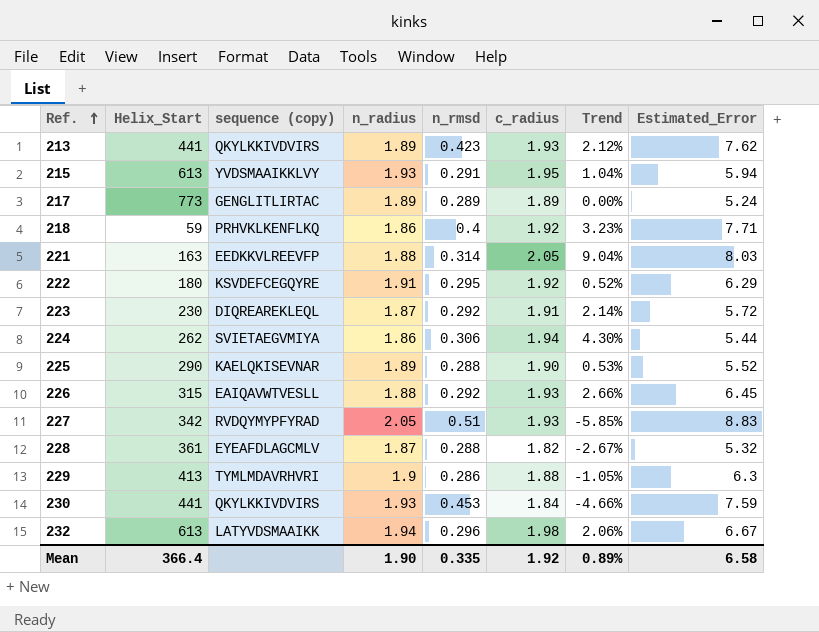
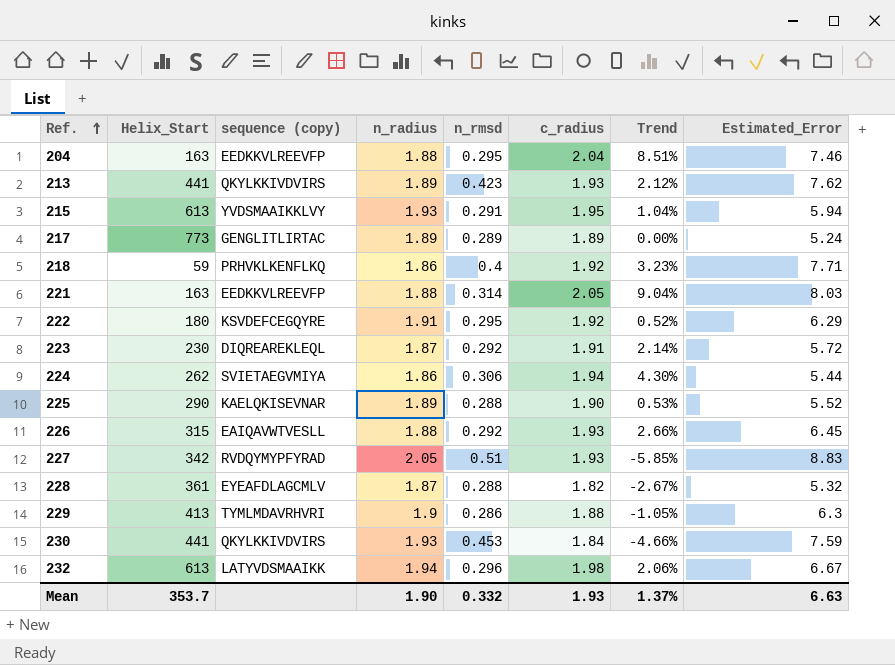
row 204: none -> 163 | EEDKKVLREEVFP | 1.88 | 0.295 | 2.04 | 8.51% | 7.46
Mean | Helix_Start: 366.4 -> 353.7
Mean | n_rmsd: 0.335 -> 0.332
Mean | c_radius: 1.92 -> 1.93
Mean | Trend: 0.89% -> 1.37%
Mean | Estimated_Error: 6.58 -> 6.63

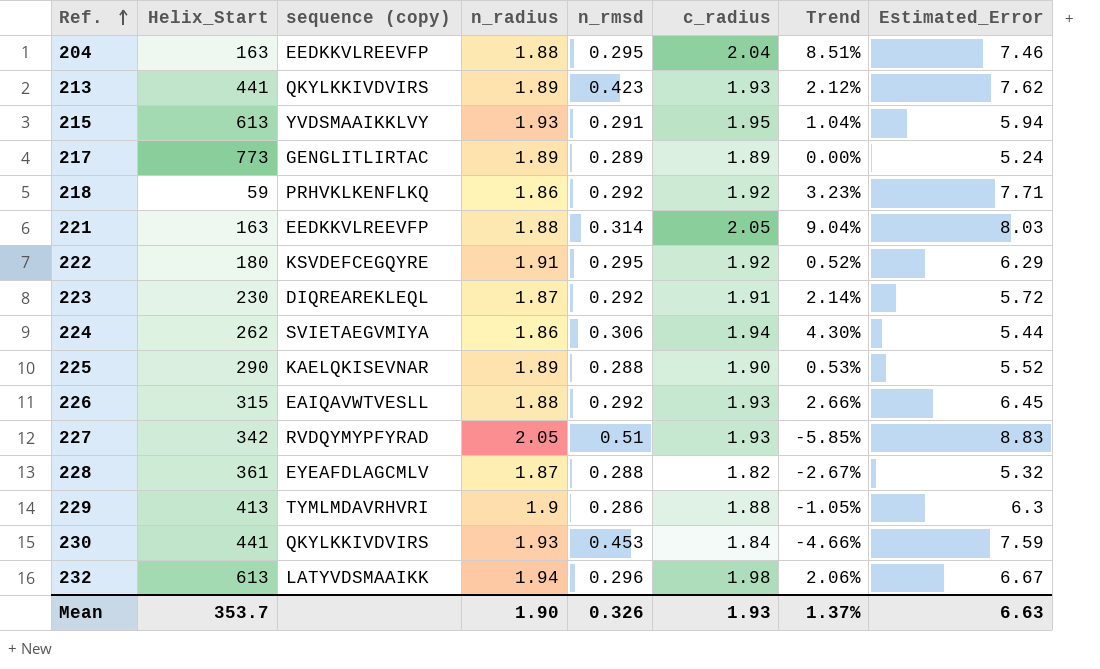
218 | n_rmsd: 0.4 -> 0.292
Mean | n_rmsd: 0.332 -> 0.326

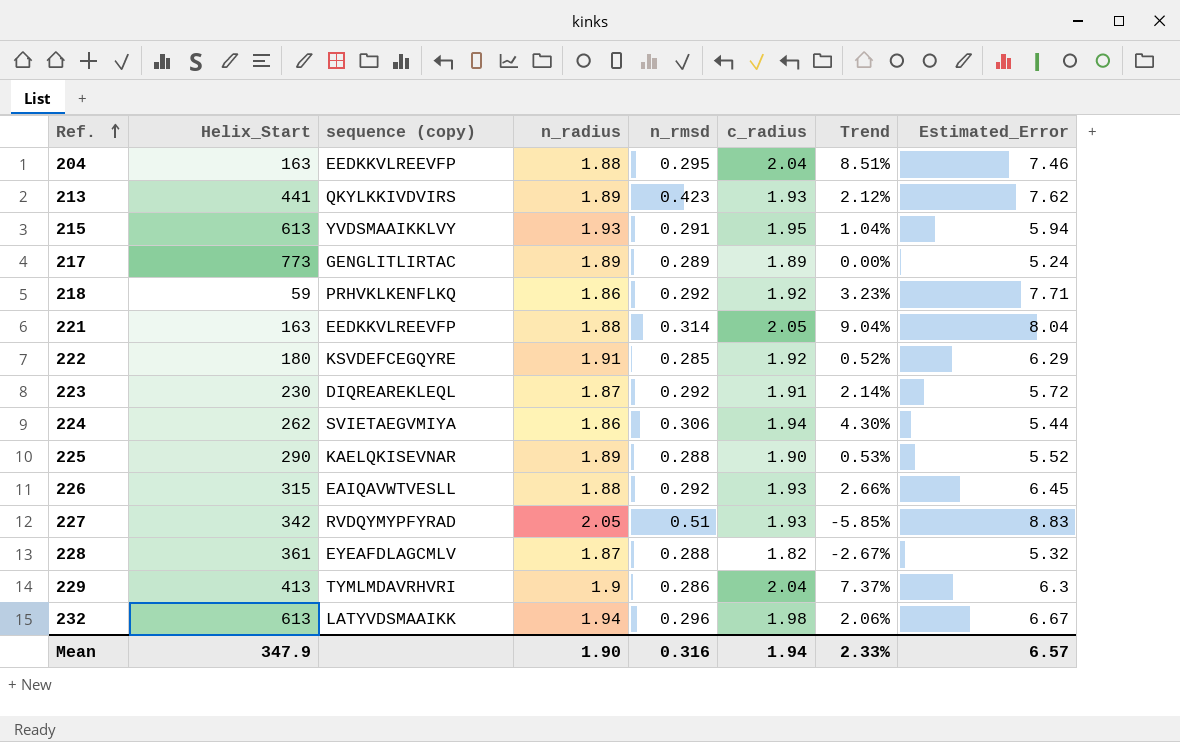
row 230: 441 | QKYLKKIVDVIRS | 1.93 | 0.453 | 1.84 | -4.66% | 7.59 -> none
221 | Estimated_Error: 8.03 -> 8.04
222 | n_rmsd: 0.295 -> 0.285
229 | c_radius: 1.88 -> 2.04
229 | Trend: -1.05% -> 7.37%
Mean | Helix_Start: 353.7 -> 347.9
Mean | n_rmsd: 0.326 -> 0.316
Mean | c_radius: 1.93 -> 1.94
Mean | Trend: 1.37% -> 2.33%
Mean | Estimated_Error: 6.63 -> 6.57

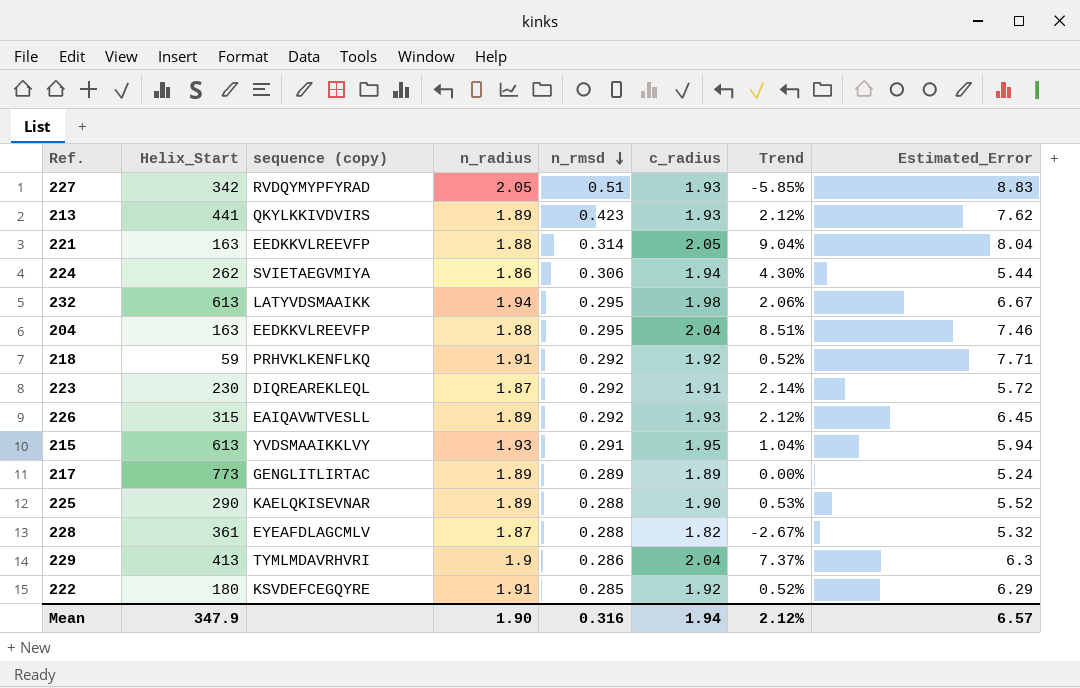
row order: Ref. ascending -> n_rmsd descending
232 | n_rmsd: 0.296 -> 0.295
218 | n_radius: 1.86 -> 1.91
218 | Trend: 3.23% -> 0.52%
226 | n_radius: 1.88 -> 1.89
226 | Trend: 2.66% -> 2.12%
Mean | Trend: 2.33% -> 2.12%

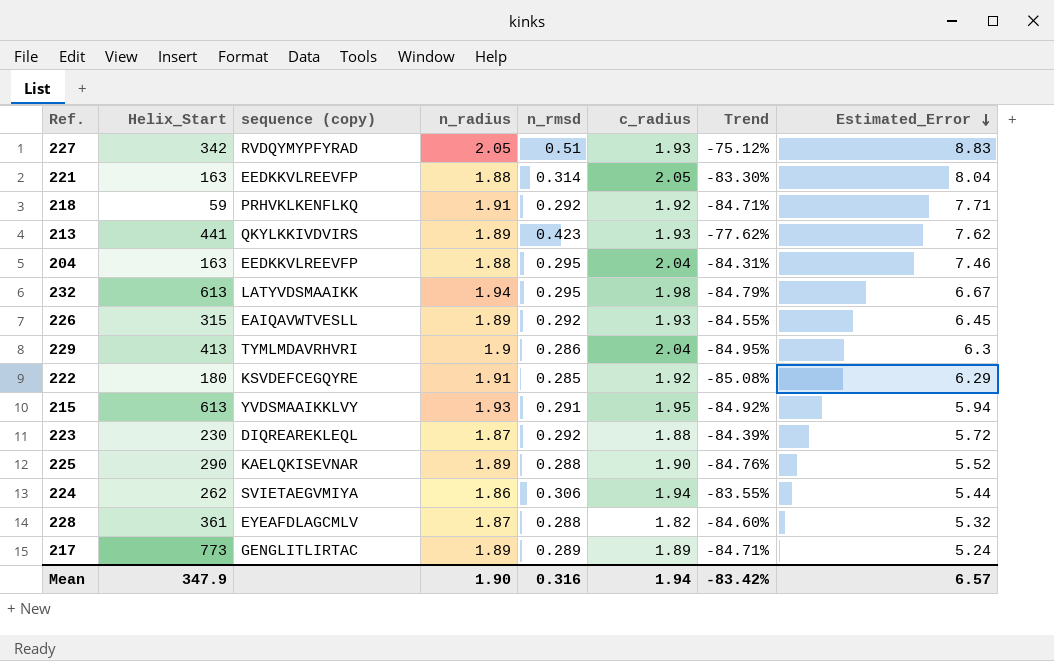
row order: n_rmsd descending -> Estimated_Error descending
column Trend | formula: ([c_radius] - [n_radius]) / [n_radius] -> ([n_rmsd] - [n_radius]) / [n_radius]
223 | c_radius: 1.91 -> 1.88
Mean | Trend: 2.12% -> -83.42%

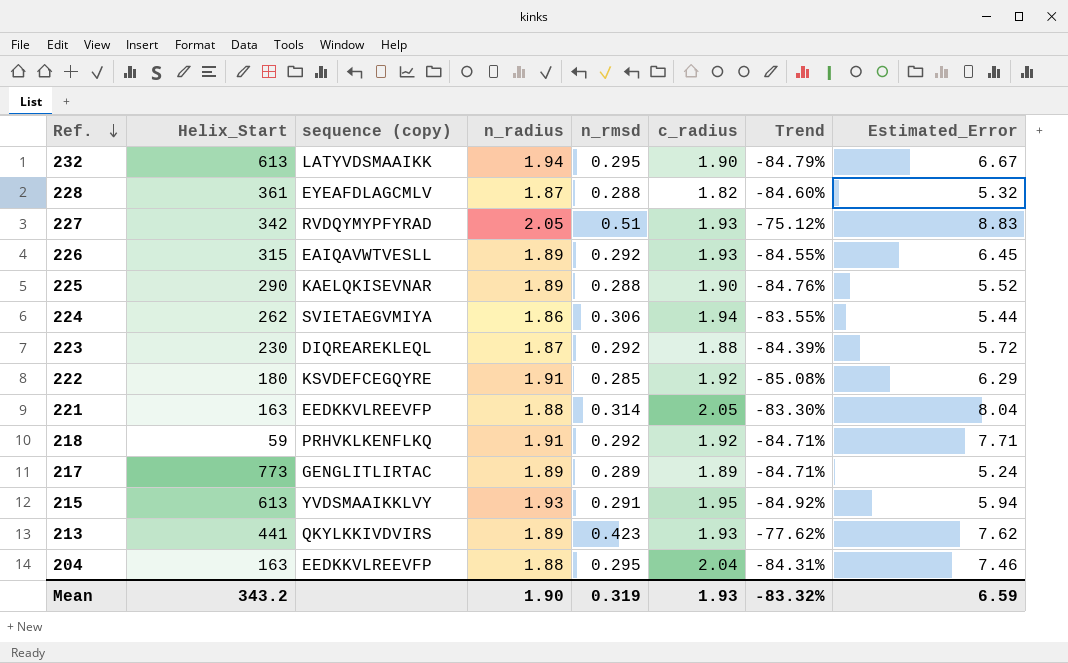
row order: Estimated_Error descending -> Ref. descending
row 229: 413 | TYMLMDAVRHVRI | 1.9 | 0.286 | 2.04 | -84.95% | 6.3 -> none
232 | c_radius: 1.98 -> 1.90
Mean | Helix_Start: 347.9 -> 343.2
Mean | n_rmsd: 0.316 -> 0.319
Mean | c_radius: 1.94 -> 1.93
Mean | Trend: -83.42% -> -83.32%
Mean | Estimated_Error: 6.57 -> 6.59

